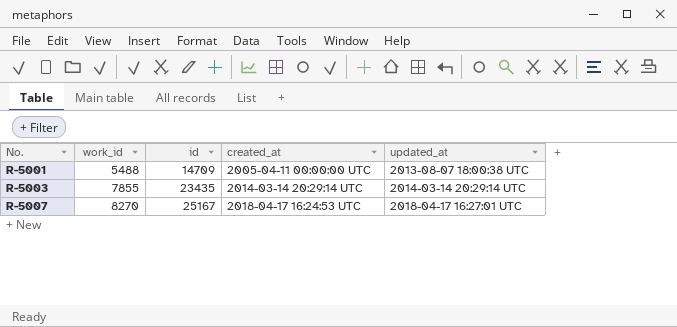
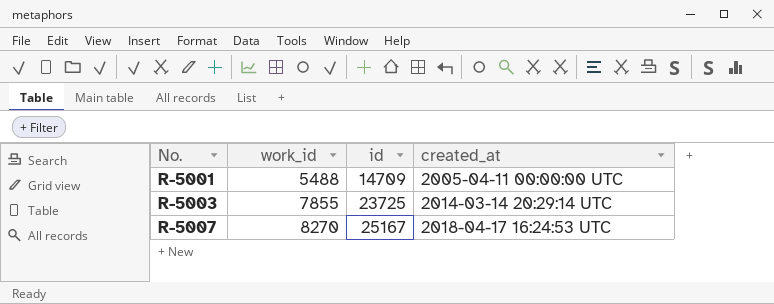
column updated_at | position: 5 -> none
R-5003 | id: 23435 -> 23725

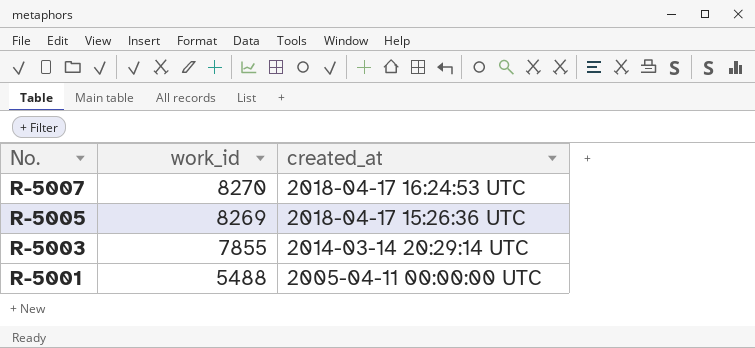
row order: No. ascending -> No. descending
column id | position: 3 -> none
row R-5005: none -> 8269 | 2018-04-17 15:26:36 UTC

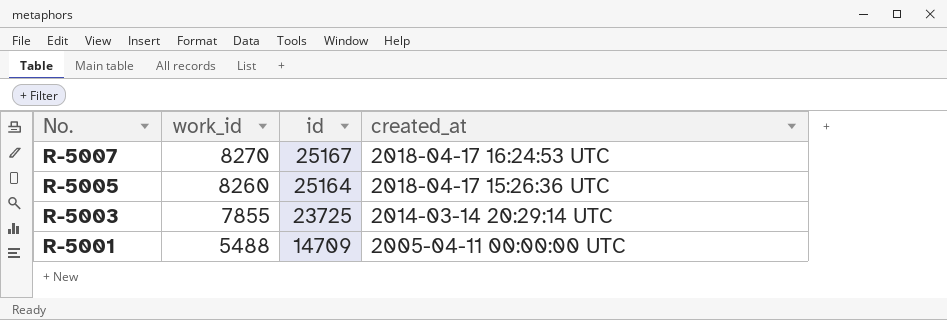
column id | position: none -> 3
R-5005 | work_id: 8269 -> 8260

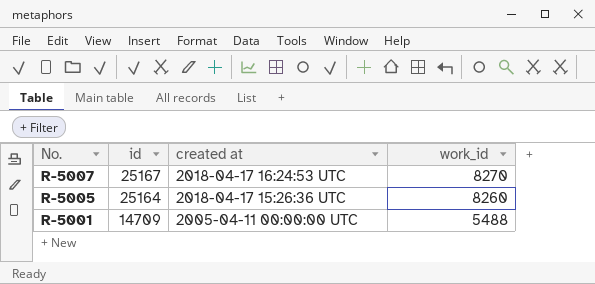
column name: created_at -> created at
column work_id | position: 2 -> 4
row R-5003: 7855 | 23725 | 2014-03-14 20:29:14 UTC -> none

